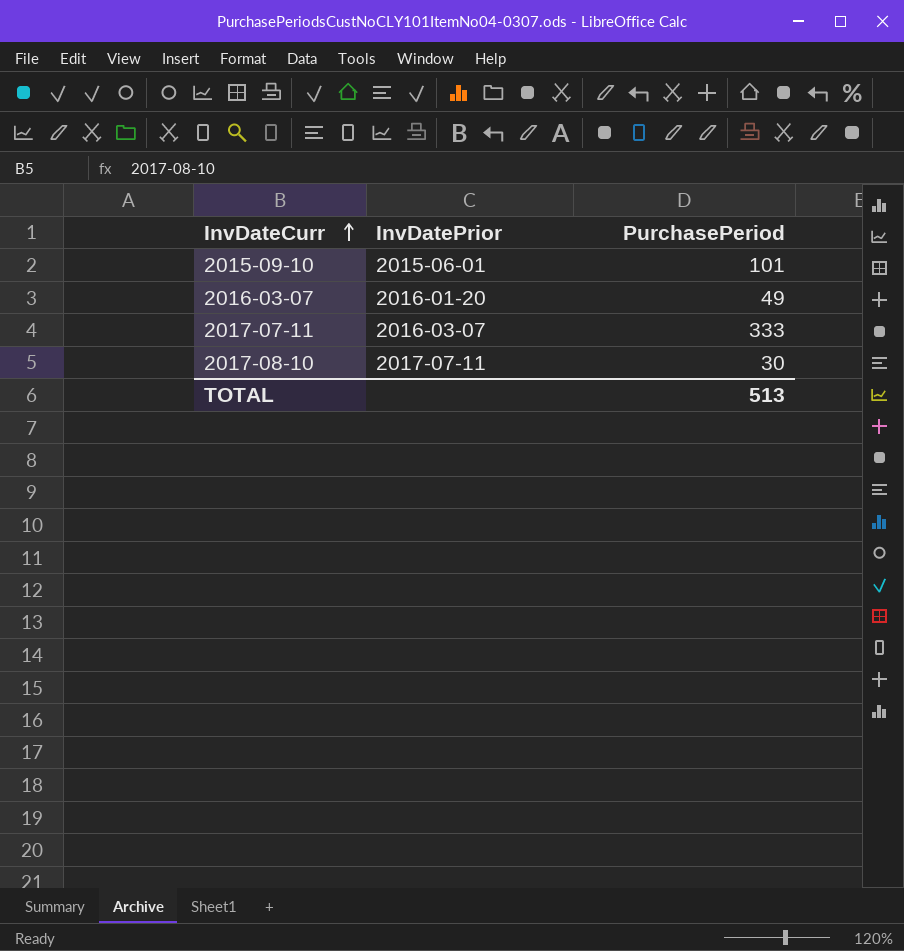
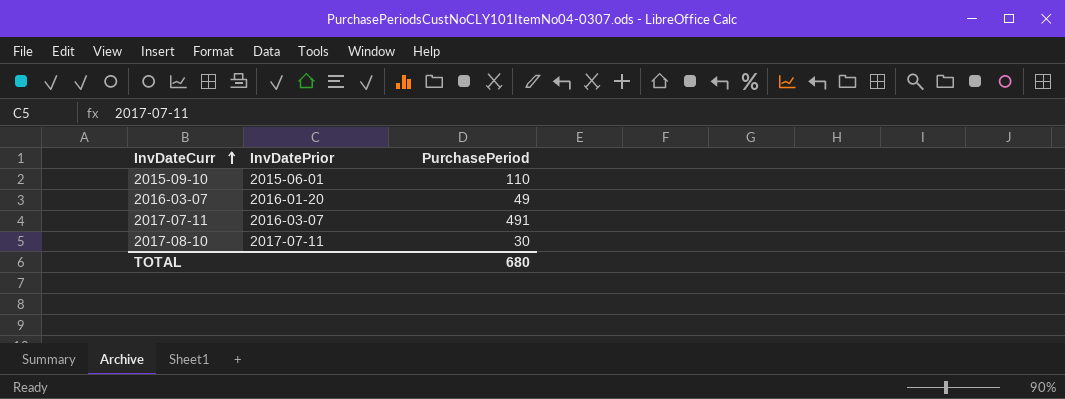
2015-09-10 | PurchasePeriod: 101 -> 110
2017-07-11 | PurchasePeriod: 333 -> 491
TOTAL | PurchasePeriod: 513 -> 680

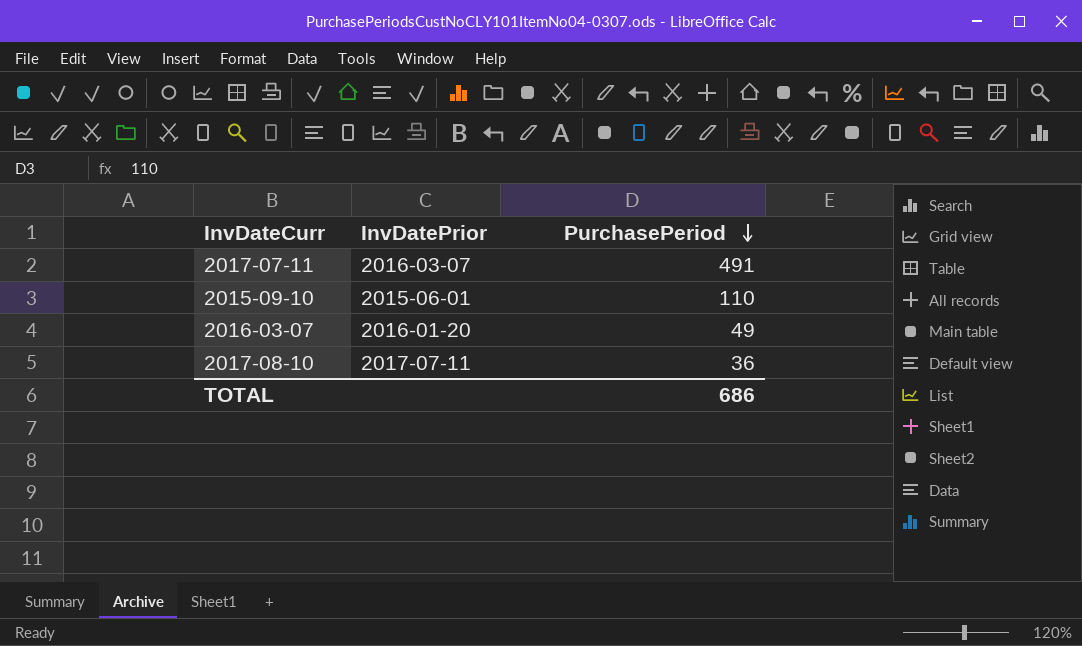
row order: InvDateCurr ascending -> PurchasePeriod descending
2017-08-10 | PurchasePeriod: 30 -> 36
TOTAL | PurchasePeriod: 680 -> 686

